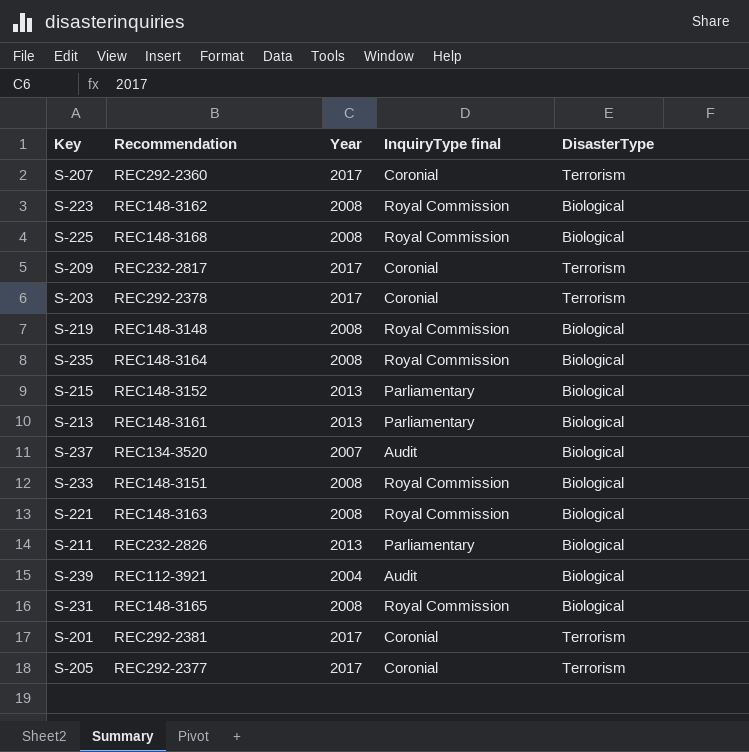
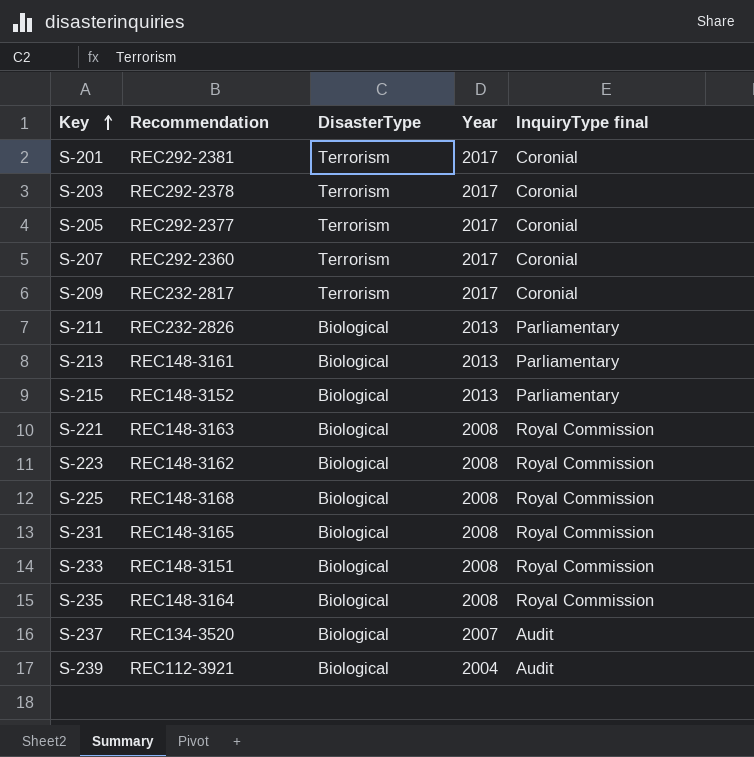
row order: none -> Key ascending
column DisasterType | position: 5 -> 3
row S-219: REC148-3148 | 2008 | Royal Commission | Biological -> none

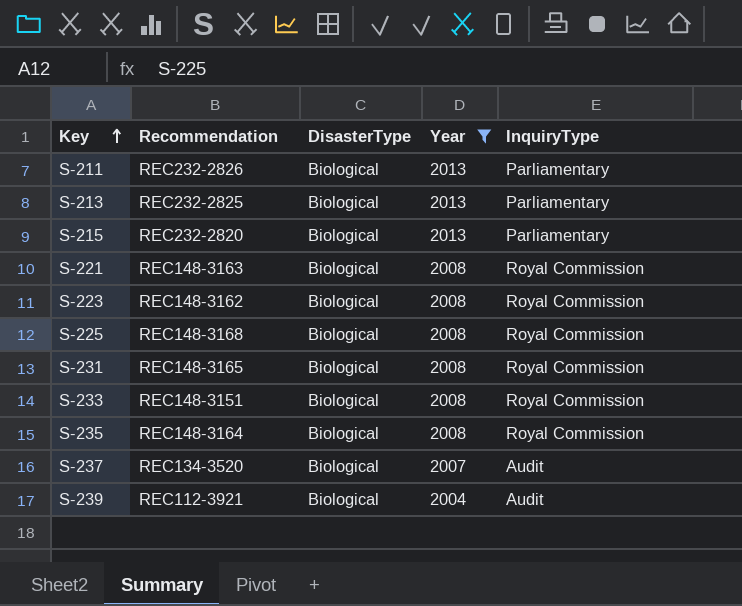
filter: none -> Year != 2017
column name: InquiryType final -> InquiryType
S-213 | Recommendation: REC148-3161 -> REC232-2825
S-215 | Recommendation: REC148-3152 -> REC232-2820

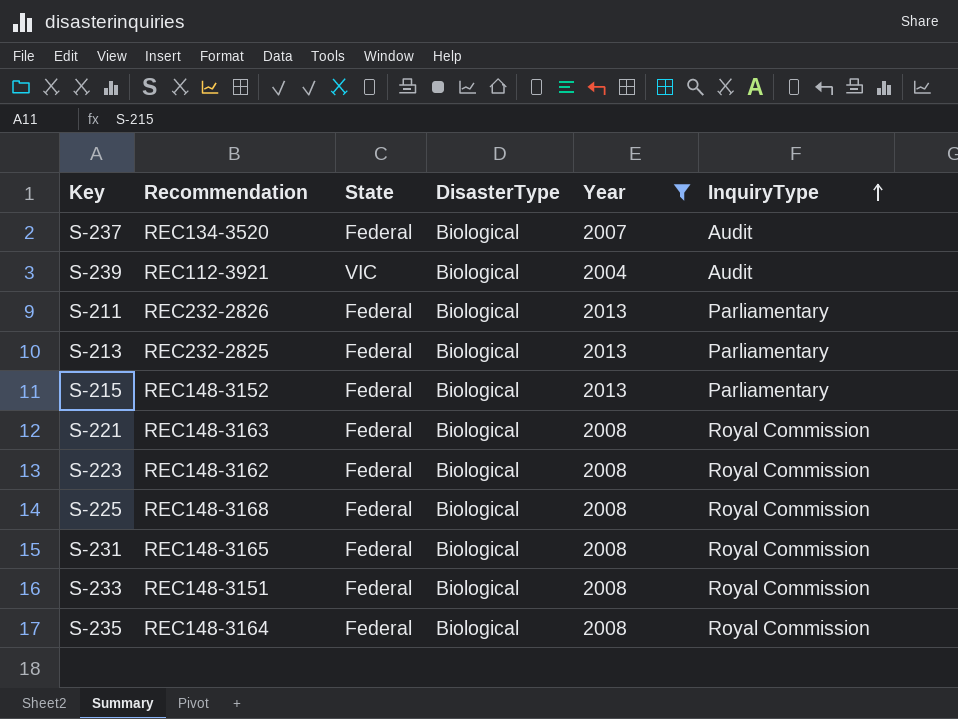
row order: Key ascending -> InquiryType ascending
column State | position: none -> 3
S-215 | Recommendation: REC232-2820 -> REC148-3152

